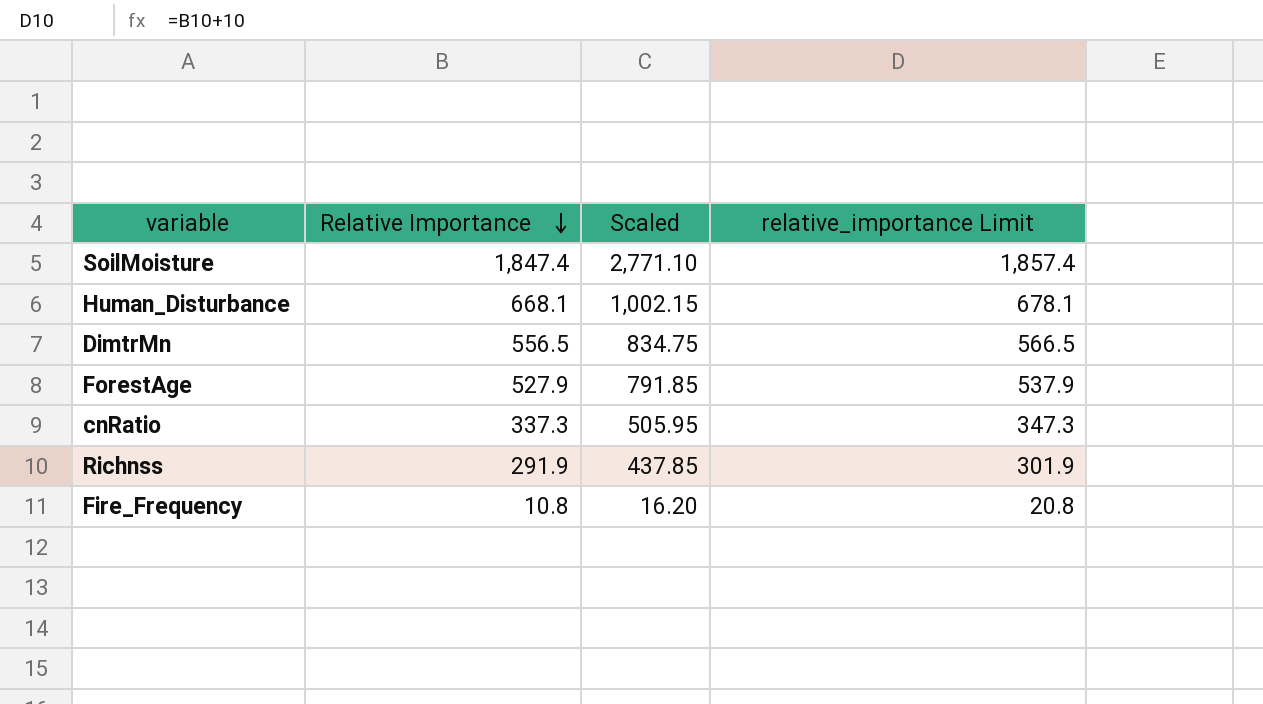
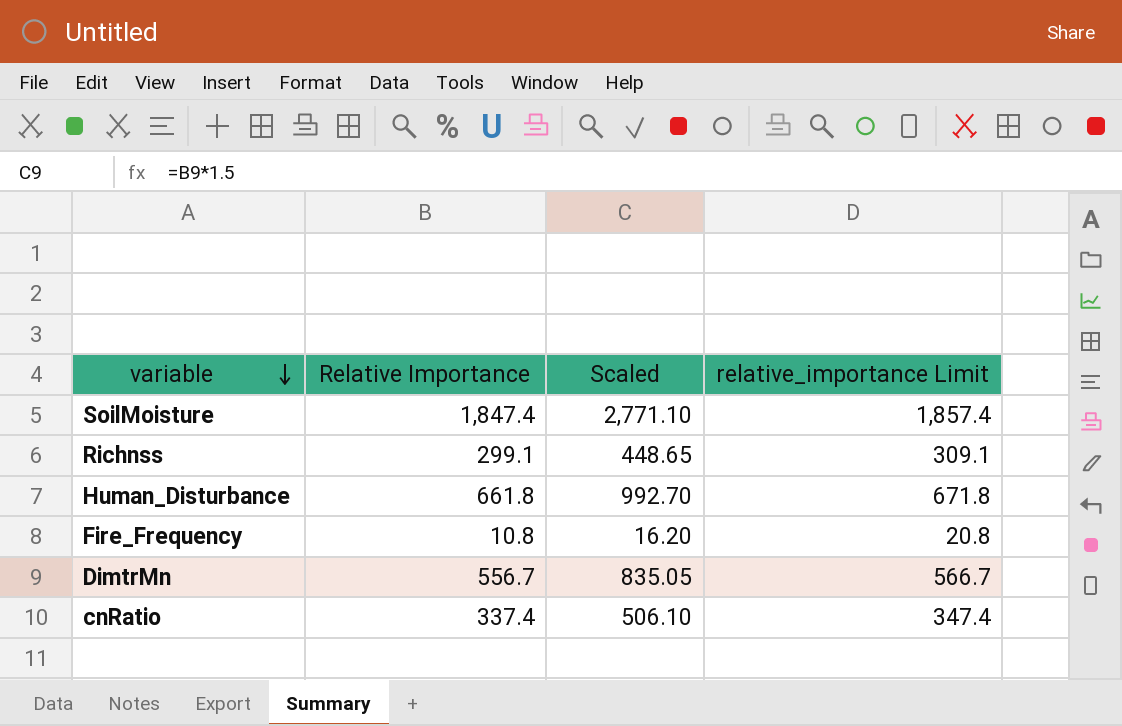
row order: Relative Importance descending -> variable descending
row ForestAge: 527.9 | 791.85 | 537.9 -> none
Richnss | Relative Importance: 291.9 -> 299.1
Richnss | Scaled: 437.85 -> 448.65
Richnss | relative_importance Limit: 301.9 -> 309.1
Human_Disturbance | Relative Importance: 668.1 -> 661.8
Human_Disturbance | Scaled: 1,002.15 -> 992.70
Human_Disturbance | relative_importance Limit: 678.1 -> 671.8
DimtrMn | Relative Importance: 556.5 -> 556.7
DimtrMn | Scaled: 834.75 -> 835.05
DimtrMn | relative_importance Limit: 566.5 -> 566.7
cnRatio | Relative Importance: 337.3 -> 337.4
cnRatio | Scaled: 505.95 -> 506.10
cnRatio | relative_importance Limit: 347.3 -> 347.4

